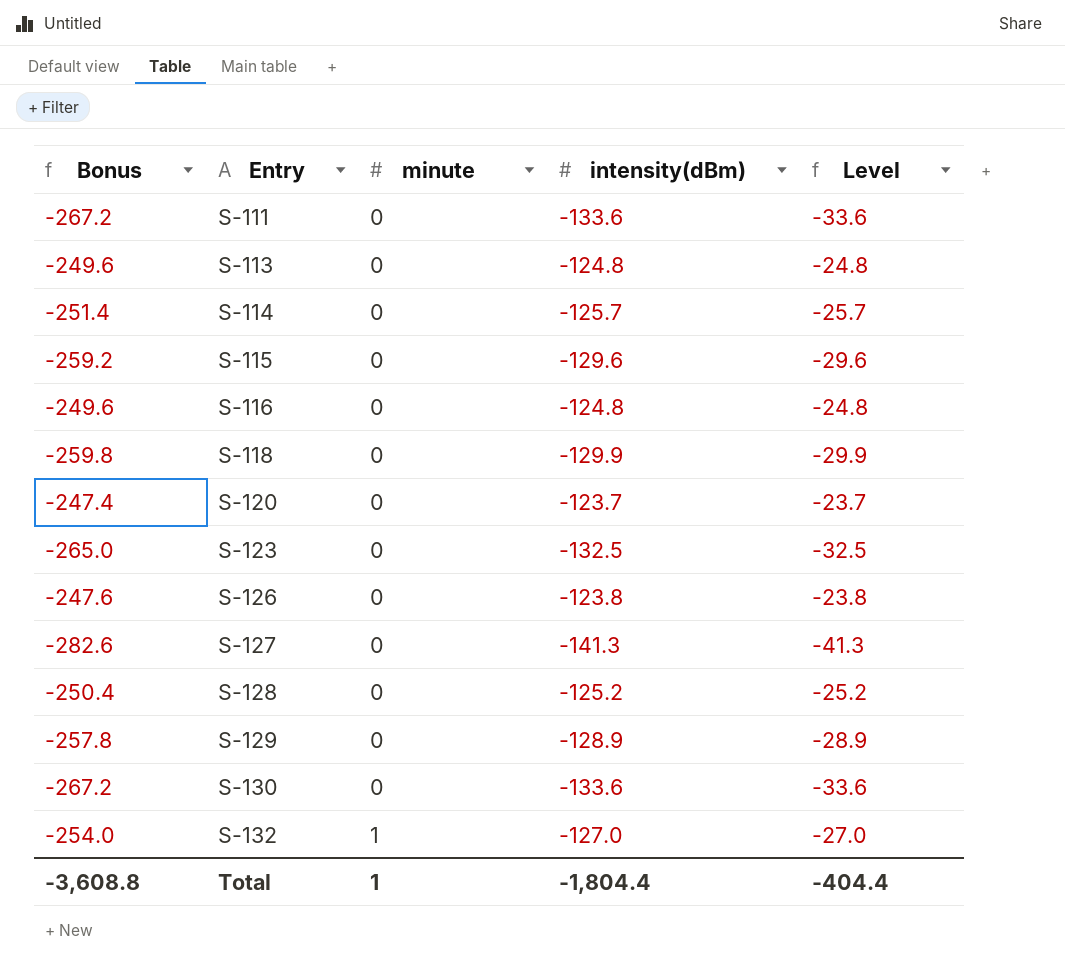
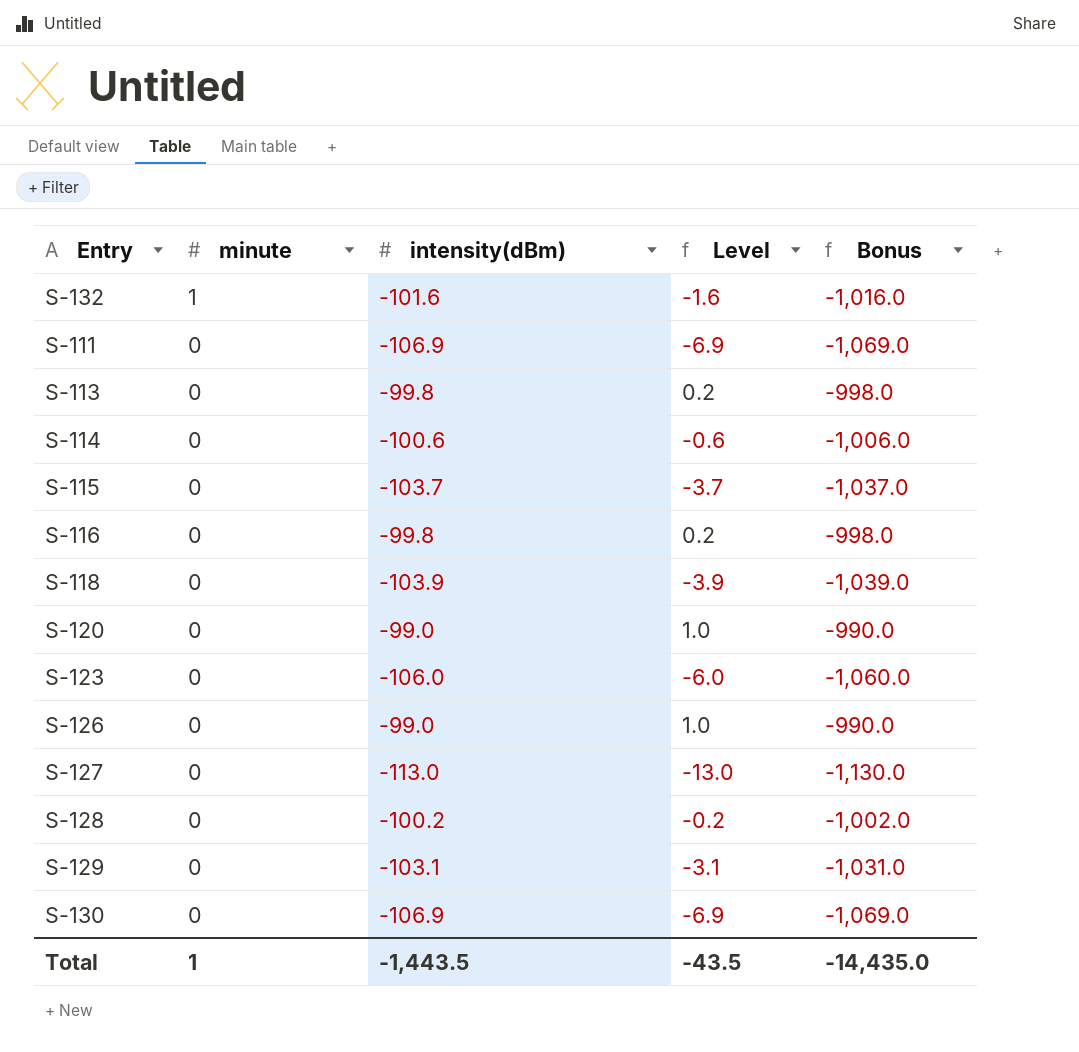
row order: Entry ascending -> minute descending
column Bonus | formula: [intensity(dBm)] * 2 -> [intensity(dBm)] * 10
column Bonus | position: 1 -> 5
S-132 | intensity(dBm): -127.0 -> -101.6
S-132 | Level: -27.0 -> -1.6
S-111 | intensity(dBm): -133.6 -> -106.9
S-111 | Level: -33.6 -> -6.9
S-113 | intensity(dBm): -124.8 -> -99.8
S-113 | Level: -24.8 -> 0.2
S-114 | intensity(dBm): -125.7 -> -100.6
S-114 | Level: -25.7 -> -0.6
S-115 | intensity(dBm): -129.6 -> -103.7
S-115 | Level: -29.6 -> -3.7
S-116 | intensity(dBm): -124.8 -> -99.8
S-116 | Level: -24.8 -> 0.2
S-118 | intensity(dBm): -129.9 -> -103.9
S-118 | Level: -29.9 -> -3.9
S-120 | intensity(dBm): -123.7 -> -99.0
S-120 | Level: -23.7 -> 1.0
S-123 | intensity(dBm): -132.5 -> -106.0
S-123 | Level: -32.5 -> -6.0
S-126 | intensity(dBm): -123.8 -> -99.0
S-126 | Level: -23.8 -> 1.0
S-127 | intensity(dBm): -141.3 -> -113.0
S-127 | Level: -41.3 -> -13.0
S-128 | intensity(dBm): -125.2 -> -100.2
S-128 | Level: -25.2 -> -0.2
S-129 | intensity(dBm): -128.9 -> -103.1
S-129 | Level: -28.9 -> -3.1
S-130 | intensity(dBm): -133.6 -> -106.9
S-130 | Level: -33.6 -> -6.9
Total | intensity(dBm): -1,804.4 -> -1,443.5
Total | Level: -404.4 -> -43.5
Total | Bonus: -3,608.8 -> -14,435.0

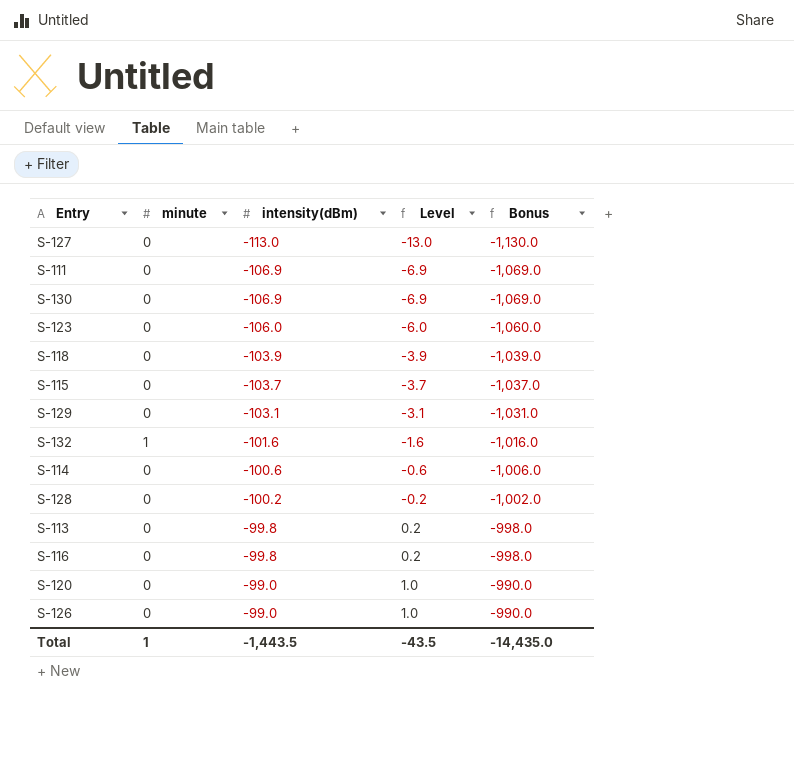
row order: minute descending -> intensity(dBm) ascending

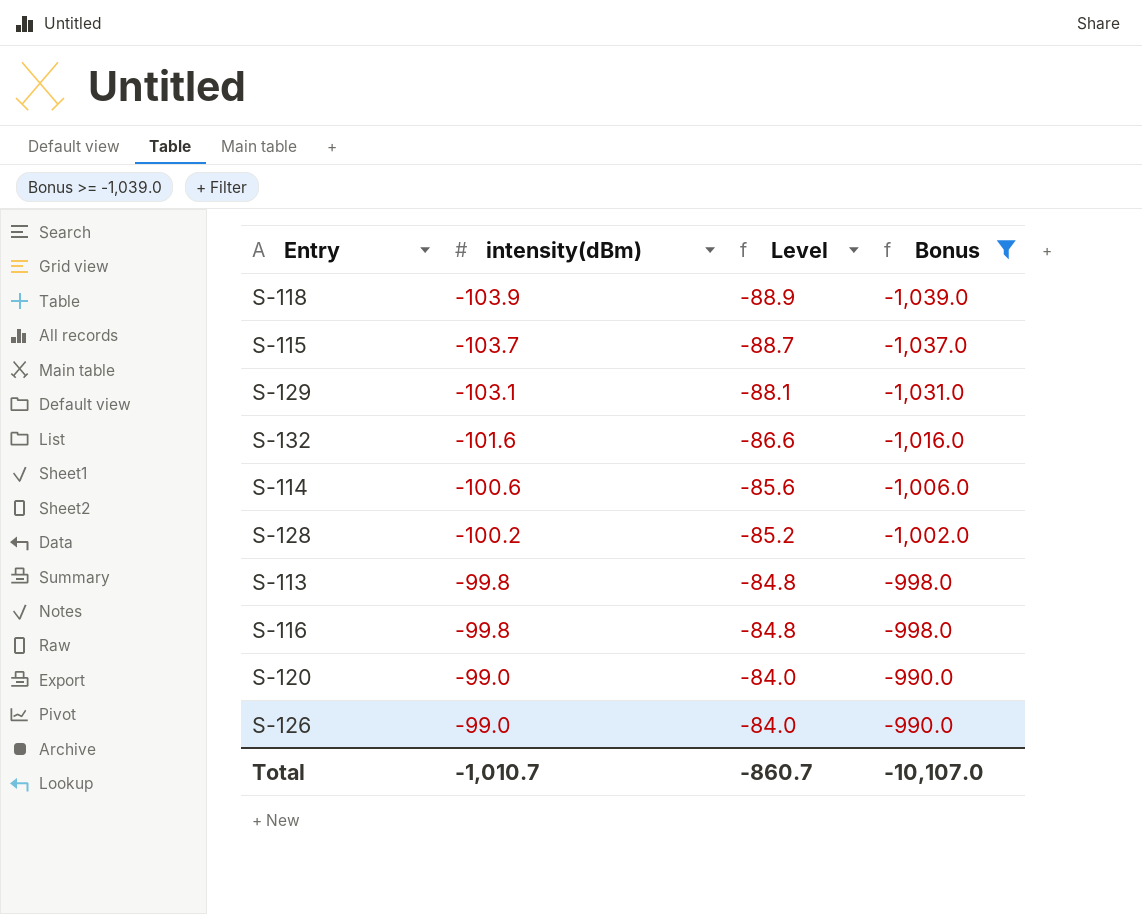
filter: none -> Bonus >= -1,039.0
column minute | position: 2 -> none
column Level | formula: [intensity(dBm)] + 100 -> [intensity(dBm)] + 15
Total | intensity(dBm): -1,443.5 -> -1,010.7
Total | Level: -43.5 -> -860.7
Total | Bonus: -14,435.0 -> -10,107.0

